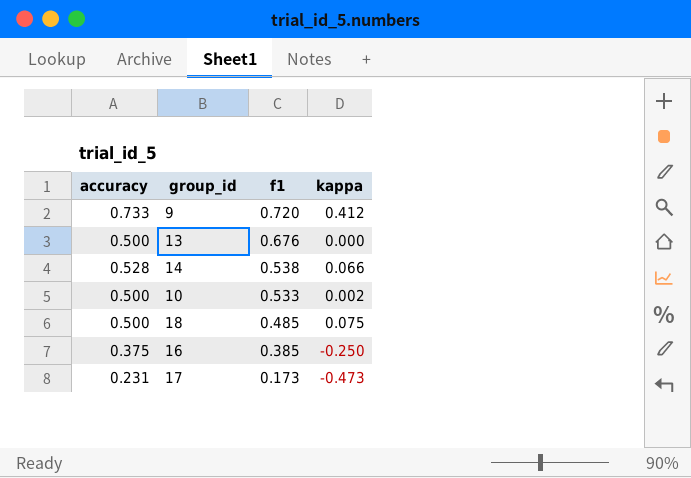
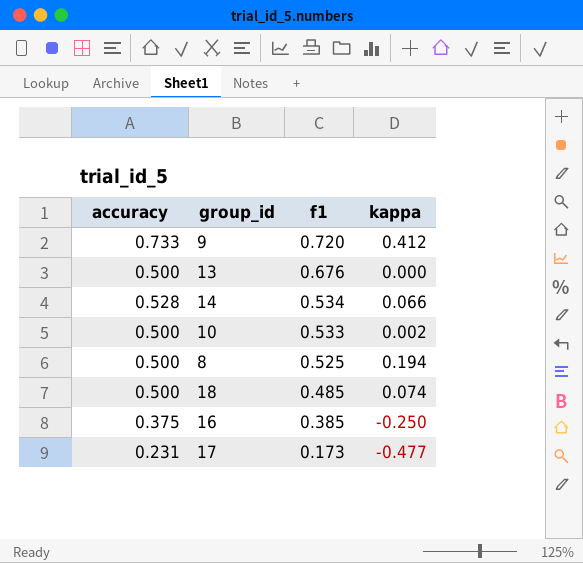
14 | f1: 0.538 -> 0.534
row 8: none -> 0.500 | 0.525 | 0.194
18 | kappa: 0.075 -> 0.074
17 | kappa: -0.473 -> -0.477

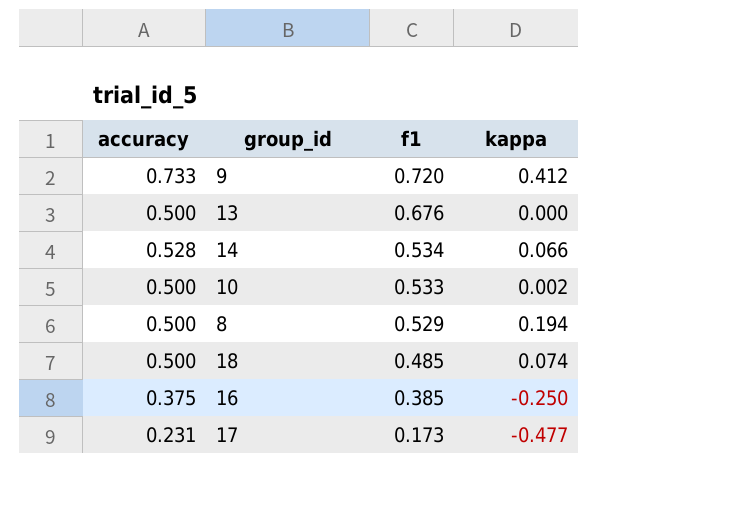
8 | f1: 0.525 -> 0.529

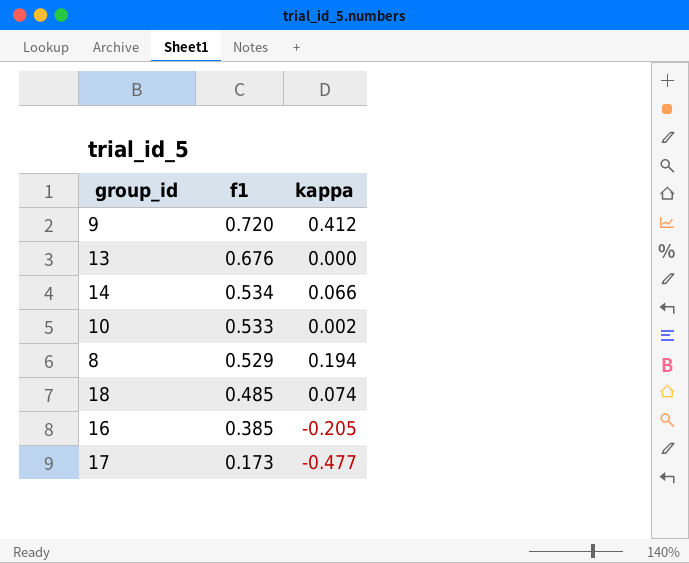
column accuracy | position: 1 -> none
16 | kappa: -0.250 -> -0.205

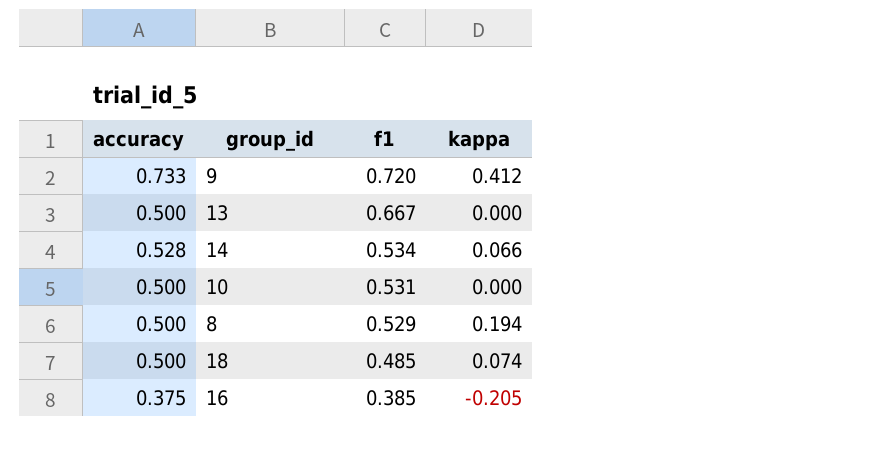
column accuracy | position: none -> 1
row 17: 0.173 | -0.477 -> none
13 | f1: 0.676 -> 0.667
10 | f1: 0.533 -> 0.531
10 | kappa: 0.002 -> 0.000

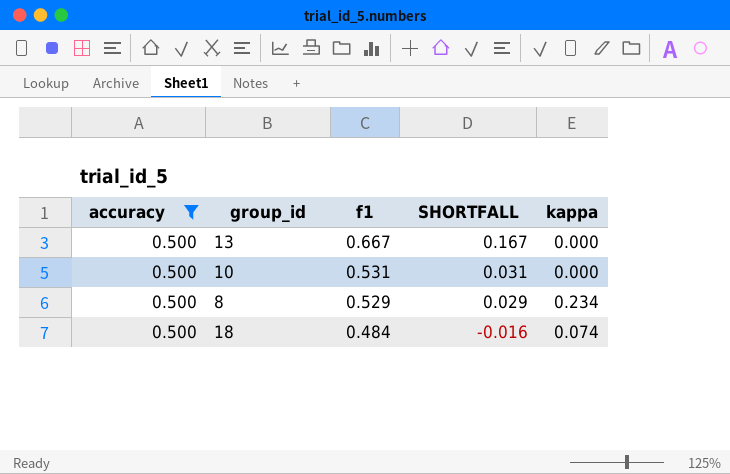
filter: none -> accuracy = 0.500
column SHORTFALL | formula: none -> [f1] - [accuracy]
8 | kappa: 0.194 -> 0.234
18 | f1: 0.485 -> 0.484

